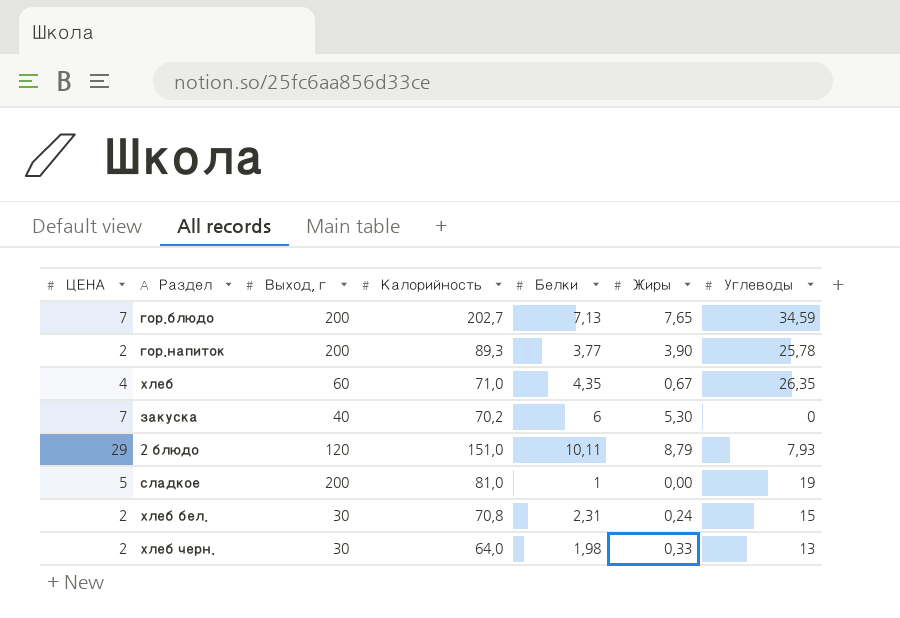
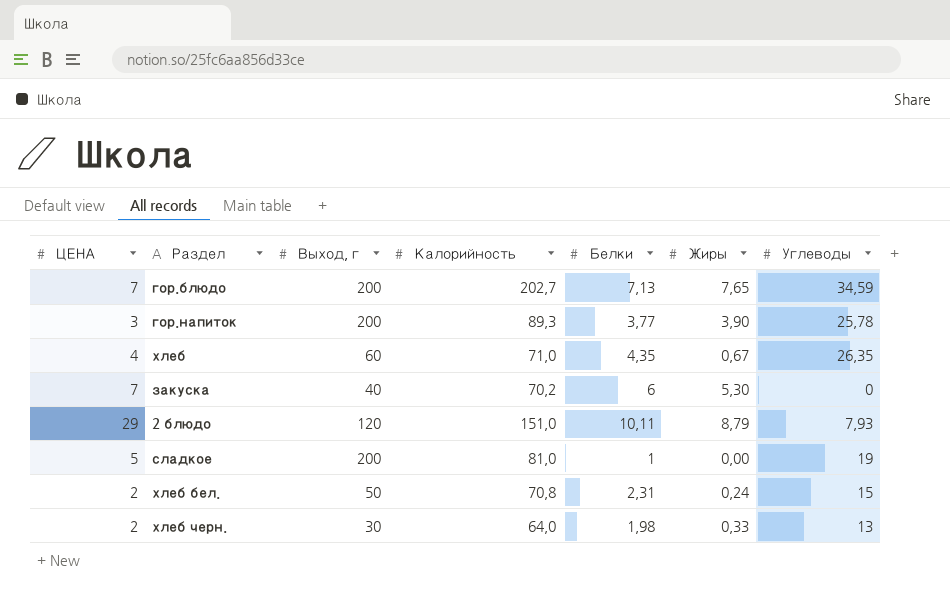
гор.напиток | ЦЕНА: 2 -> 3
хлеб бел. | Выход, г: 30 -> 50

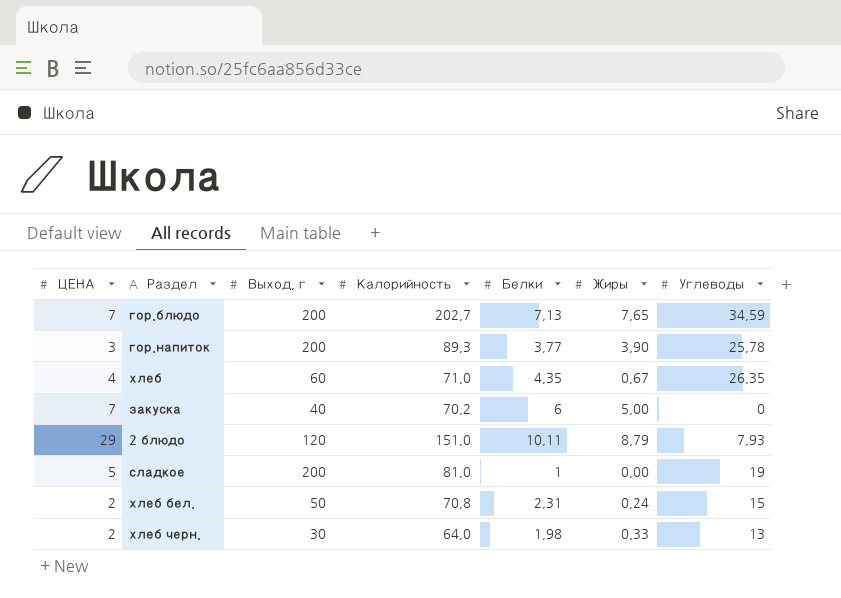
закуска | Жиры: 5,30 -> 5,00

